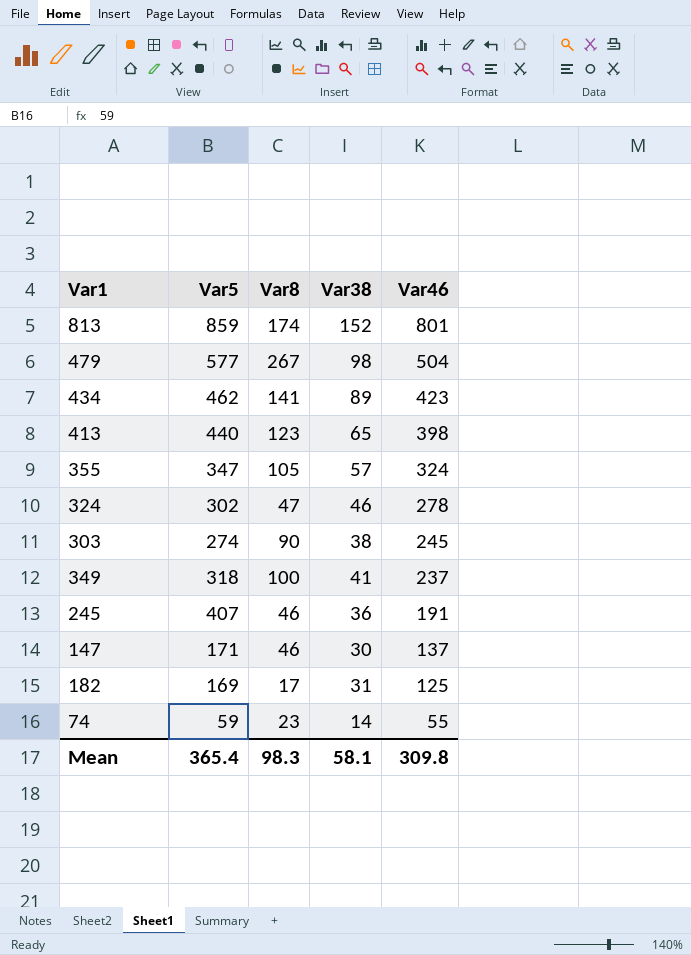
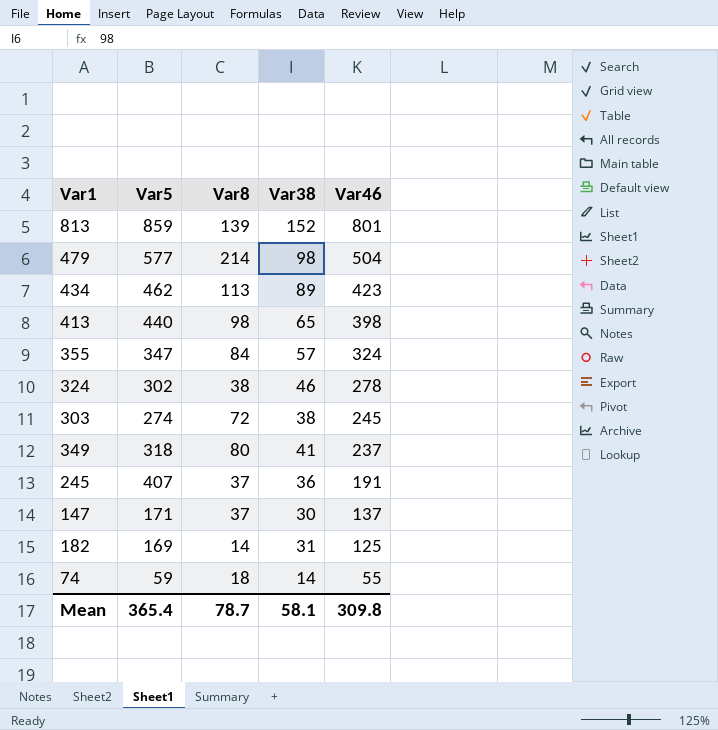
813 | Var8: 174 -> 139
479 | Var8: 267 -> 214
434 | Var8: 141 -> 113
413 | Var8: 123 -> 98
355 | Var8: 105 -> 84
324 | Var8: 47 -> 38
303 | Var8: 90 -> 72
349 | Var8: 100 -> 80
245 | Var8: 46 -> 37
147 | Var8: 46 -> 37
182 | Var8: 17 -> 14
74 | Var8: 23 -> 18
Mean | Var8: 98.3 -> 78.7

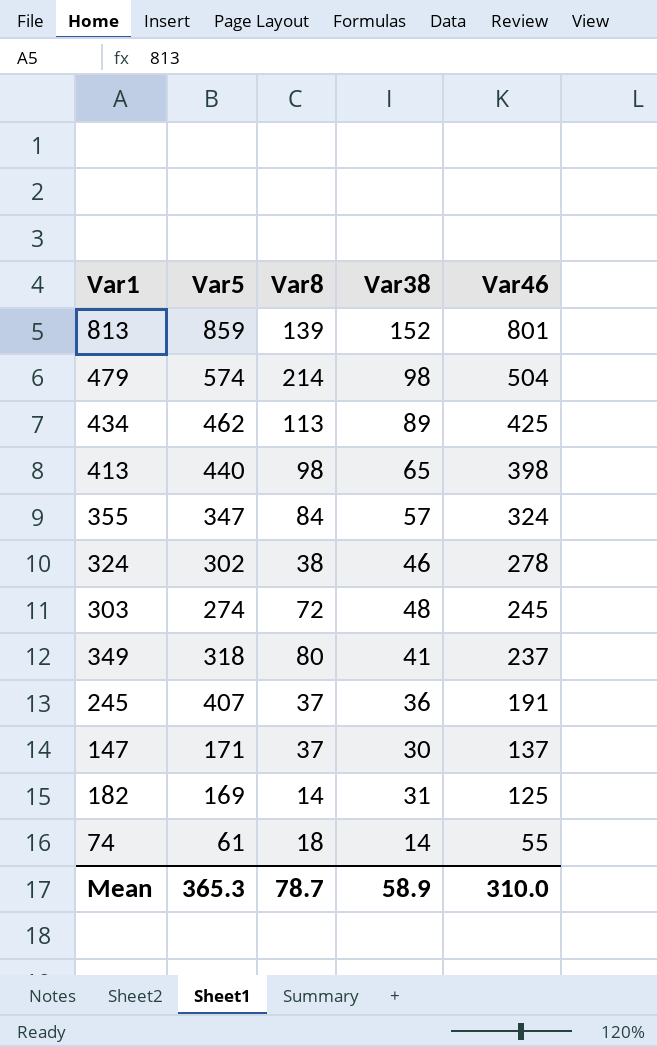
479 | Var5: 577 -> 574
434 | Var46: 423 -> 425
303 | Var38: 38 -> 48
74 | Var5: 59 -> 61
Mean | Var5: 365.4 -> 365.3
Mean | Var38: 58.1 -> 58.9
Mean | Var46: 309.8 -> 310.0

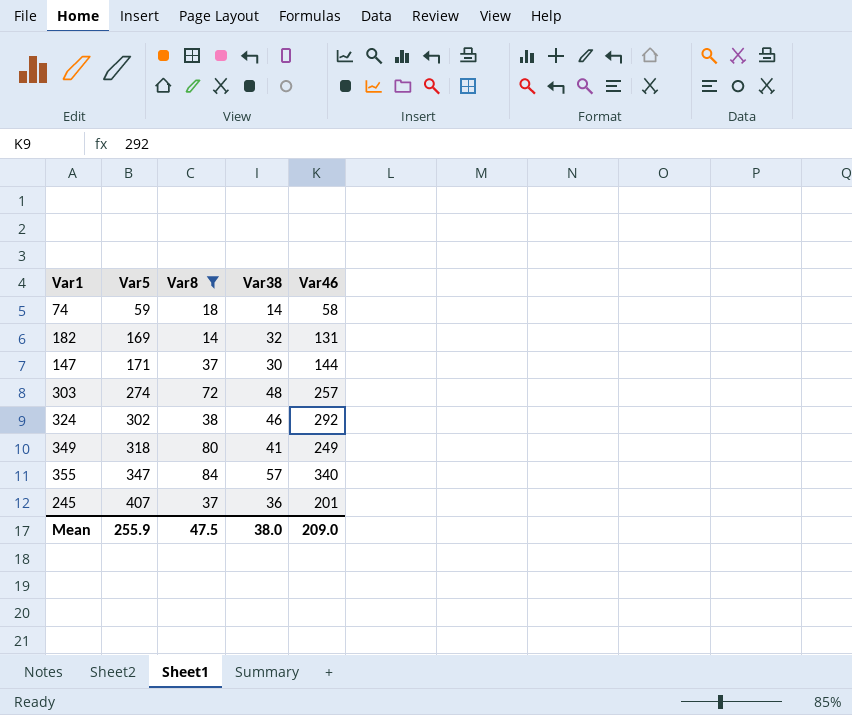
filter: none -> Var8 <= 84
row order: Var46 descending -> Var5 ascending
74 | Var5: 61 -> 59
74 | Var46: 55 -> 58
182 | Var38: 31 -> 32
182 | Var46: 125 -> 131
147 | Var46: 137 -> 144
303 | Var46: 245 -> 257
324 | Var46: 278 -> 292
349 | Var46: 237 -> 249
355 | Var46: 324 -> 340
245 | Var46: 191 -> 201
Mean | Var5: 365.3 -> 255.9
Mean | Var8: 78.7 -> 47.5
Mean | Var38: 58.9 -> 38.0
Mean | Var46: 310.0 -> 209.0

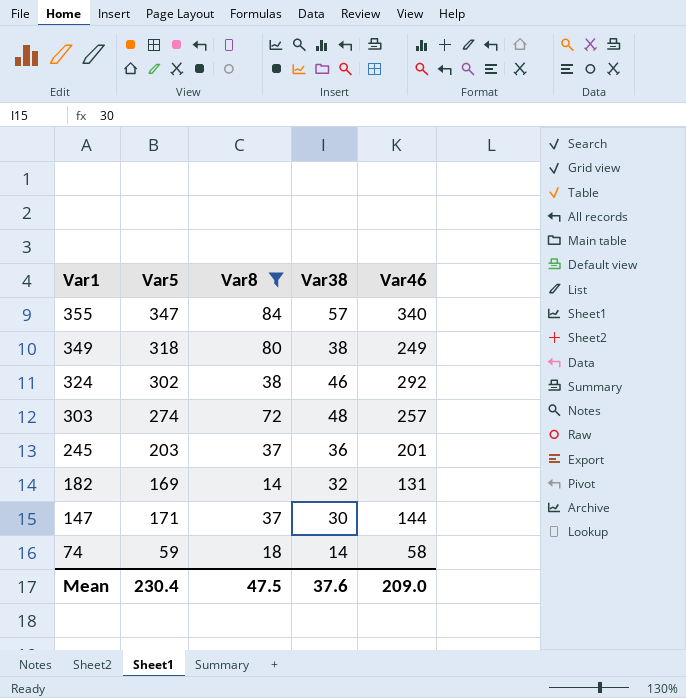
row order: Var5 ascending -> Var1 descending
349 | Var38: 41 -> 38
245 | Var5: 407 -> 203
Mean | Var5: 255.9 -> 230.4
Mean | Var38: 38.0 -> 37.6

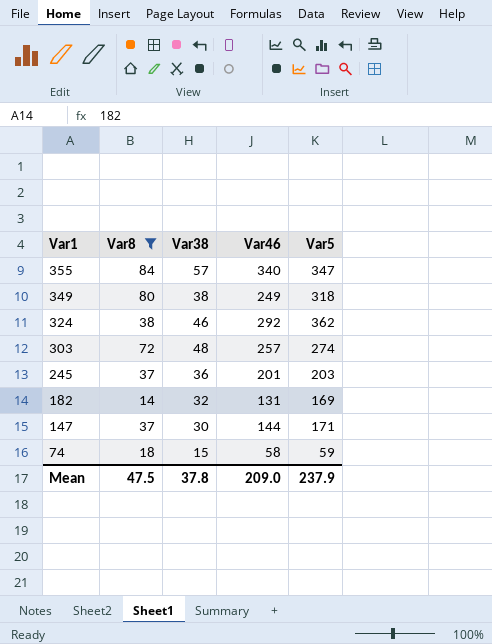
column Var5 | position: 2 -> 5
324 | Var5: 302 -> 362
74 | Var38: 14 -> 15
Mean | Var38: 37.6 -> 37.8
Mean | Var5: 230.4 -> 237.9

